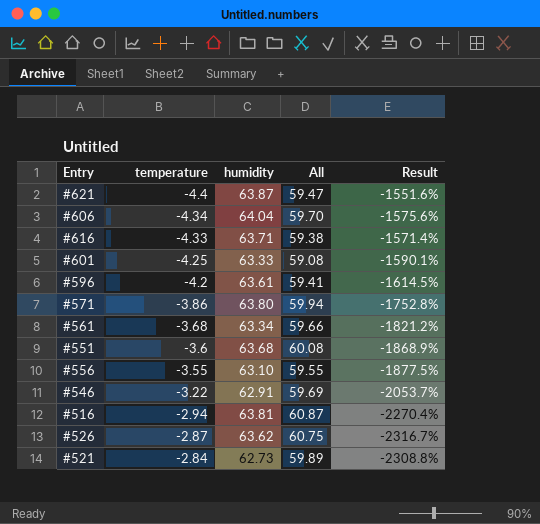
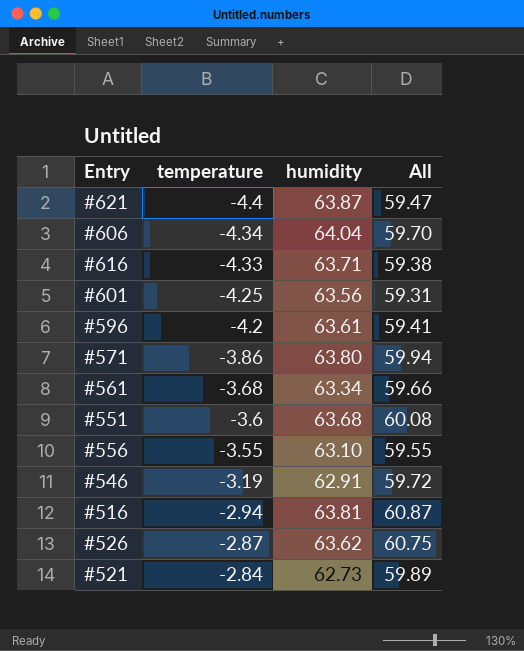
column Result | formula: ([humidity] - [temperature]) / [temperature] -> none
#601 | humidity: 63.33 -> 63.56
#601 | All: 59.08 -> 59.31
#546 | temperature: -3.22 -> -3.19
#546 | All: 59.69 -> 59.72

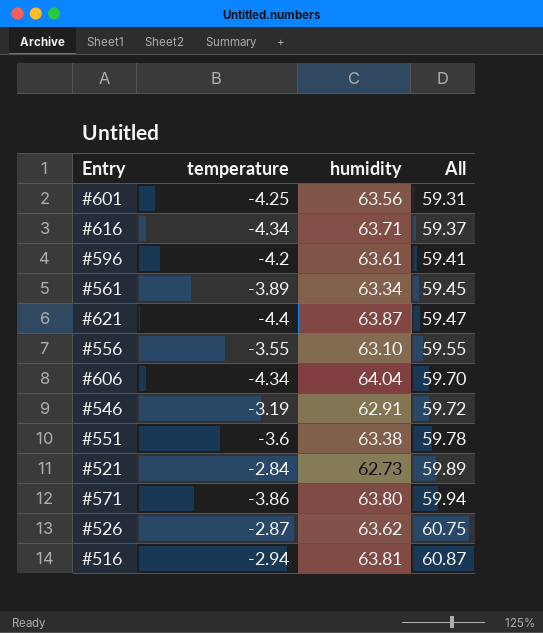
row order: temperature ascending -> All ascending
#616 | temperature: -4.33 -> -4.34
#616 | All: 59.38 -> 59.37
#561 | temperature: -3.68 -> -3.89
#561 | All: 59.66 -> 59.45
#551 | humidity: 63.68 -> 63.38
#551 | All: 60.08 -> 59.78

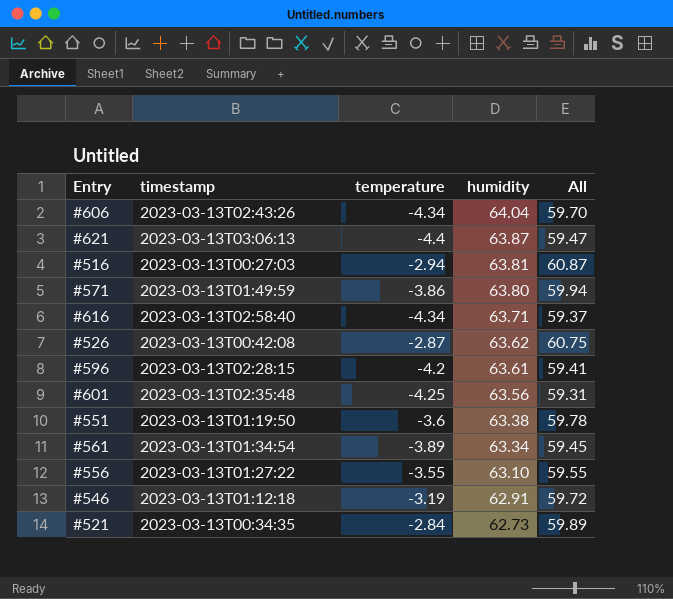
row order: All ascending -> humidity descending
column timestamp | position: none -> 2

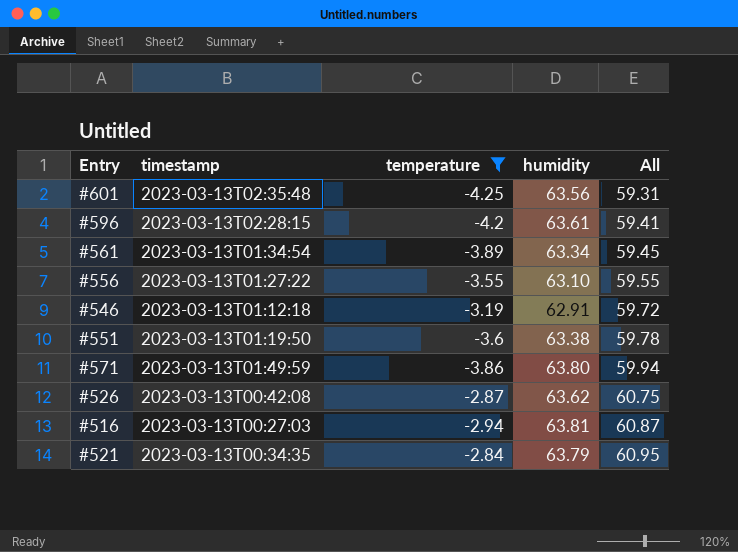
filter: none -> temperature >= -4.25
row order: humidity descending -> All ascending
#521 | humidity: 62.73 -> 63.79
#521 | All: 59.89 -> 60.95

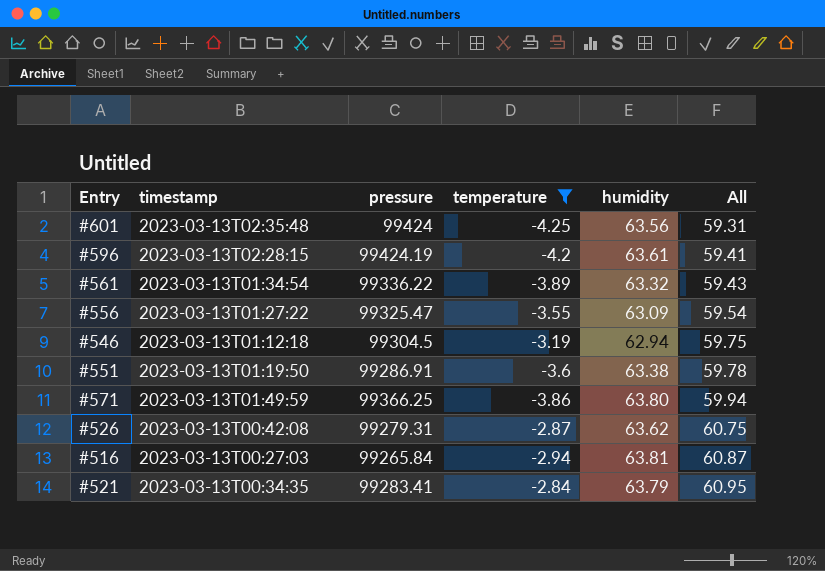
column pressure | position: none -> 3
#561 | humidity: 63.34 -> 63.32
#561 | All: 59.45 -> 59.43
#556 | humidity: 63.10 -> 63.09
#556 | All: 59.55 -> 59.54
#546 | humidity: 62.91 -> 62.94
#546 | All: 59.72 -> 59.75

